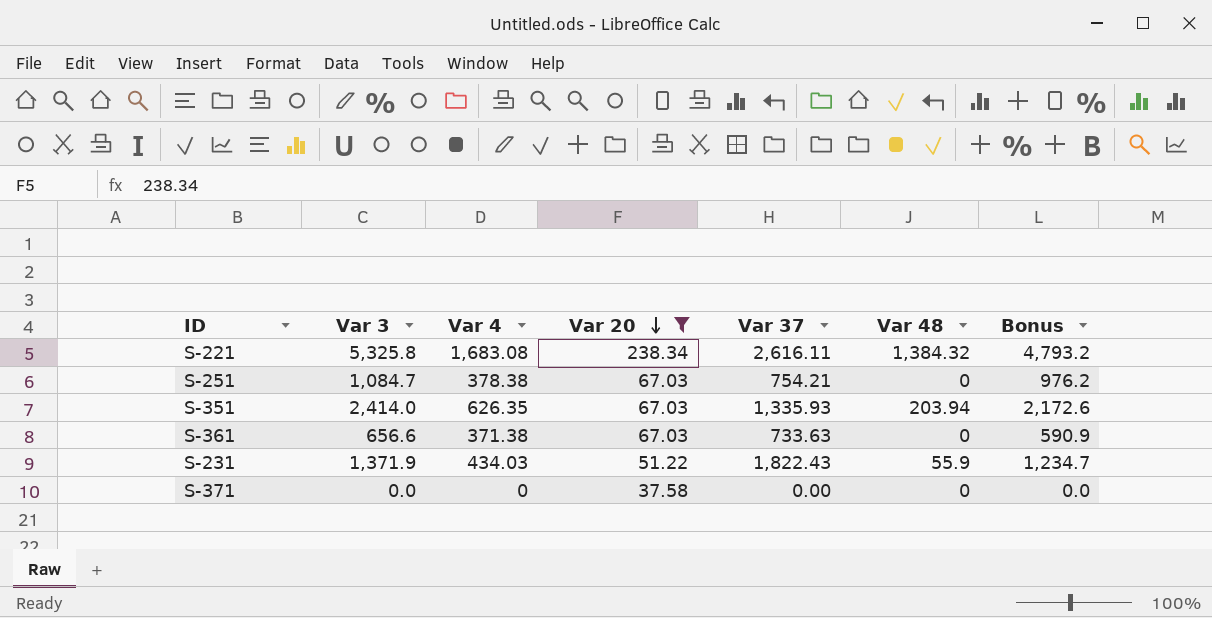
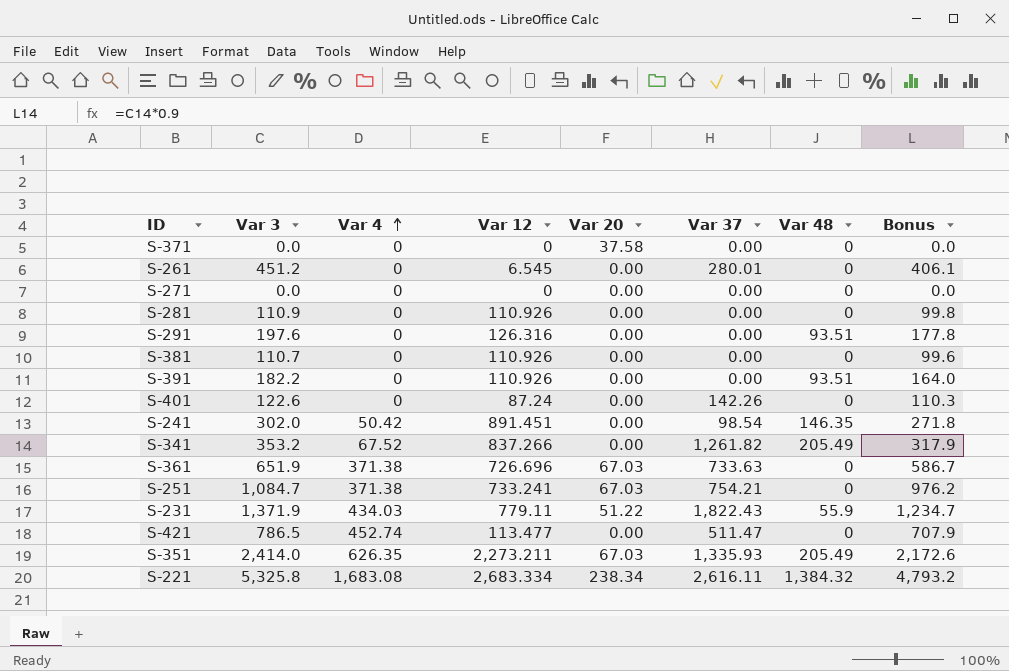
filter: Var 20 != 0.00 -> none
row order: Var 20 descending -> Var 4 ascending
column Var 12 | position: none -> 4
S-361 | Var 3: 656.6 -> 651.9
S-361 | Bonus: 590.9 -> 586.7
S-251 | Var 4: 378.38 -> 371.38
S-351 | Var 48: 203.94 -> 205.49

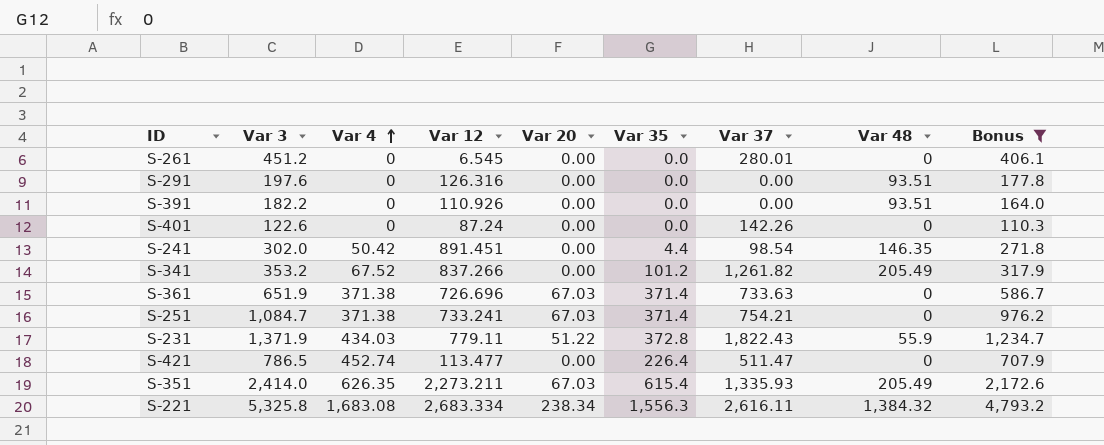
filter: none -> Bonus >= 110.3
column Var 35 | position: none -> 6

